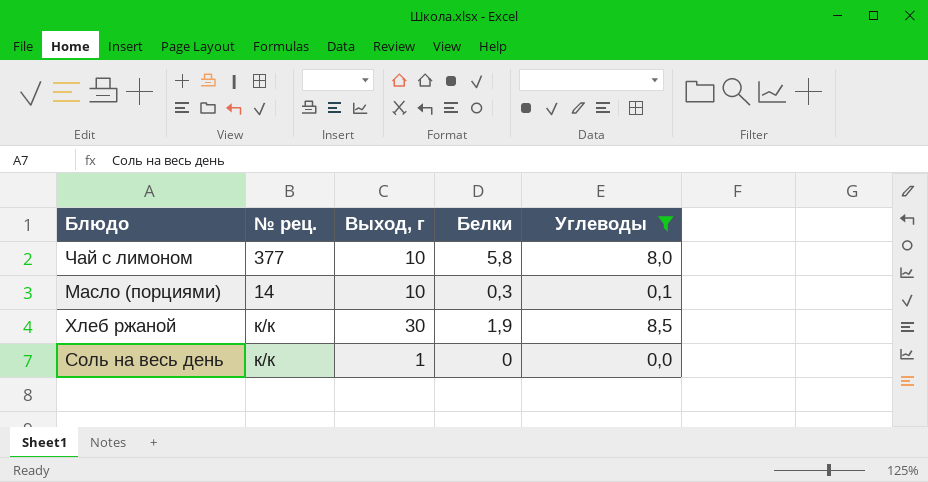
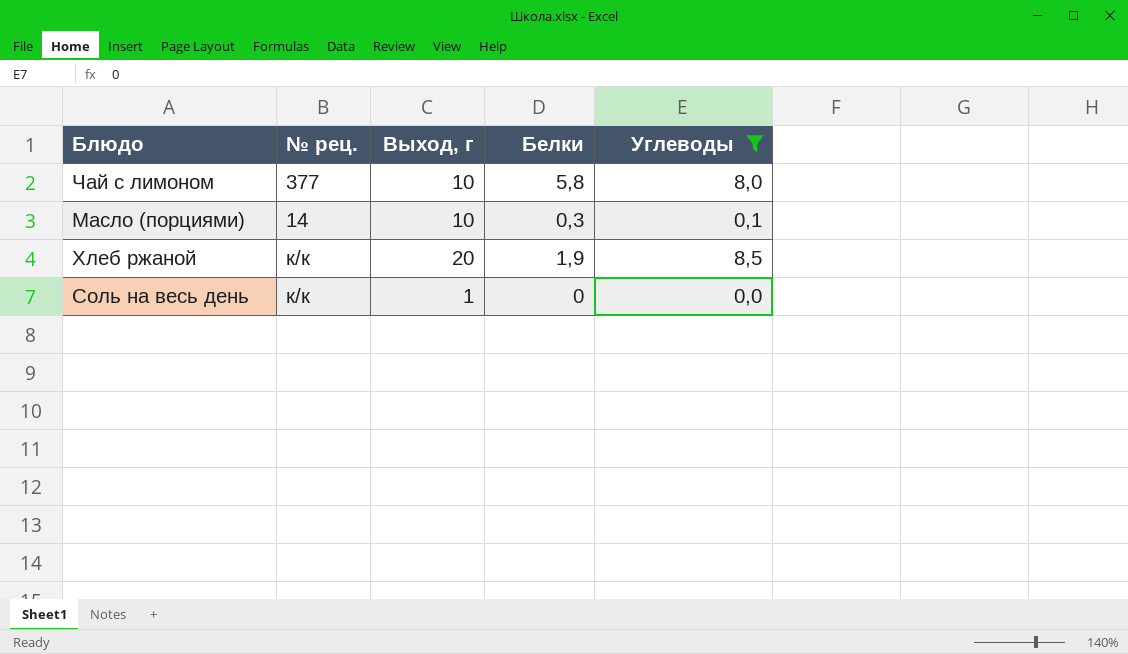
Хлеб ржаной | Выход, г: 30 -> 20

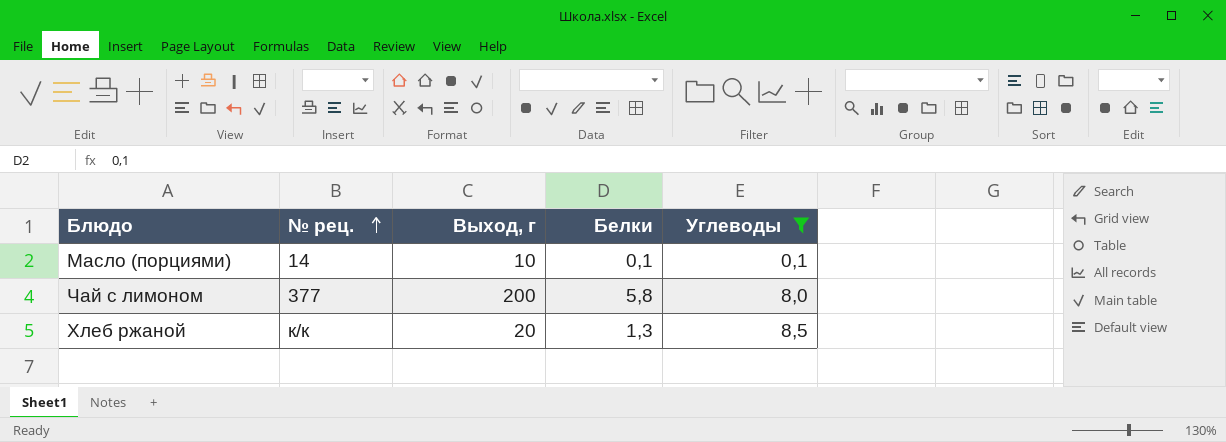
row order: none -> № рец. ascending
row Соль на весь день: к/к | 1 | 0 | 0,0 -> none
Масло (порциями) | Белки: 0,3 -> 0,1
Чай с лимоном | Выход, г: 10 -> 200
Хлеб ржаной | Белки: 1,9 -> 1,3

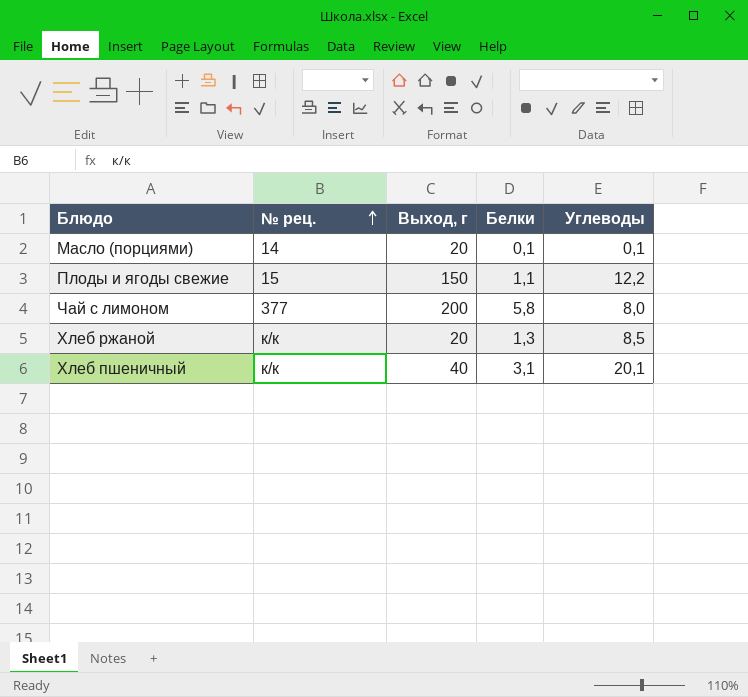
filter: Углеводы <= 8,5 -> none
Масло (порциями) | Выход, г: 10 -> 20

